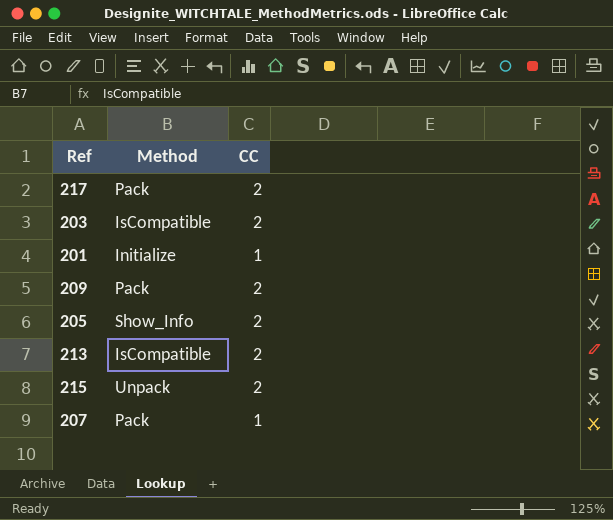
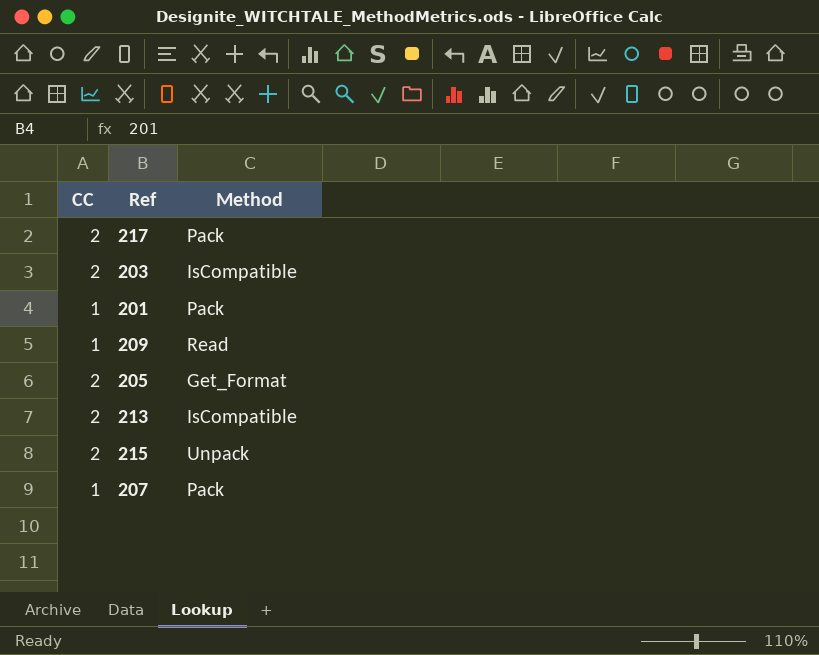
column CC | position: 3 -> 1
201 | Method: Initialize -> Pack
209 | CC: 2 -> 1
209 | Method: Pack -> Read
205 | Method: Show_Info -> Get_Format

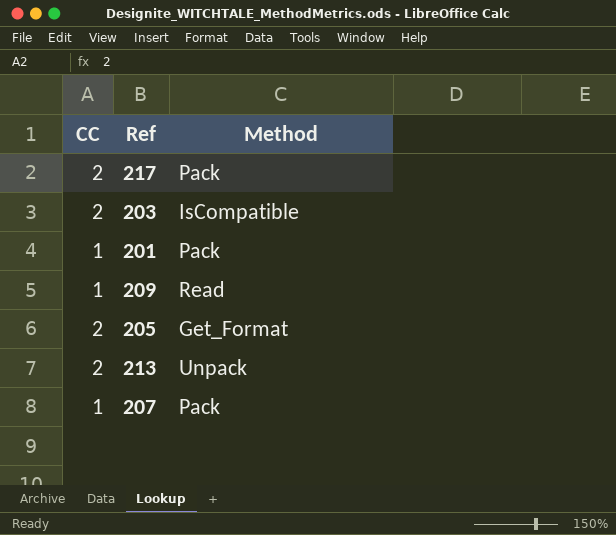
row 215: 2 | Unpack -> none
213 | Method: IsCompatible -> Unpack

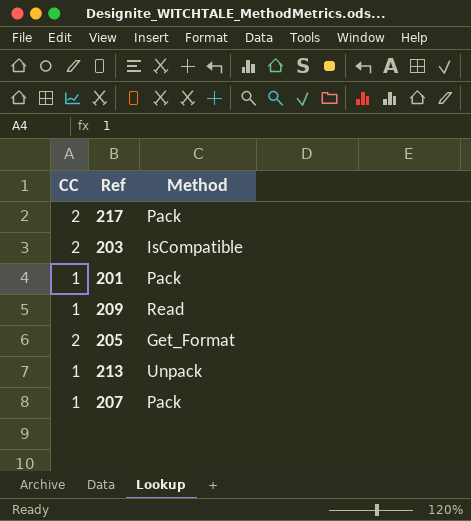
213 | CC: 2 -> 1

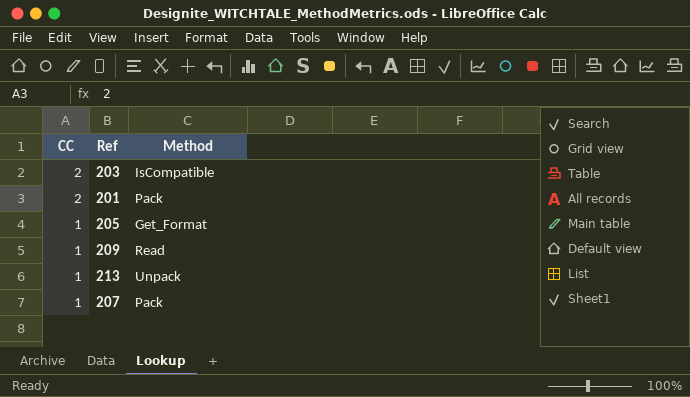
row order: none -> CC descending
row 217: 2 | Pack -> none
201 | CC: 1 -> 2
205 | CC: 2 -> 1

